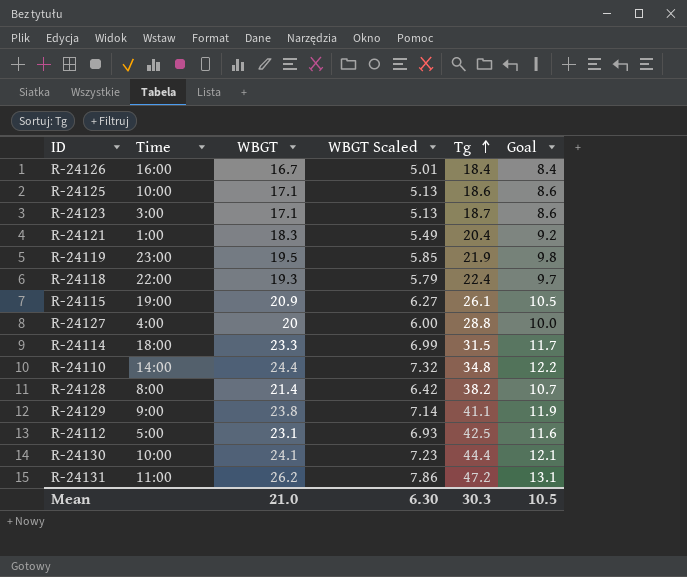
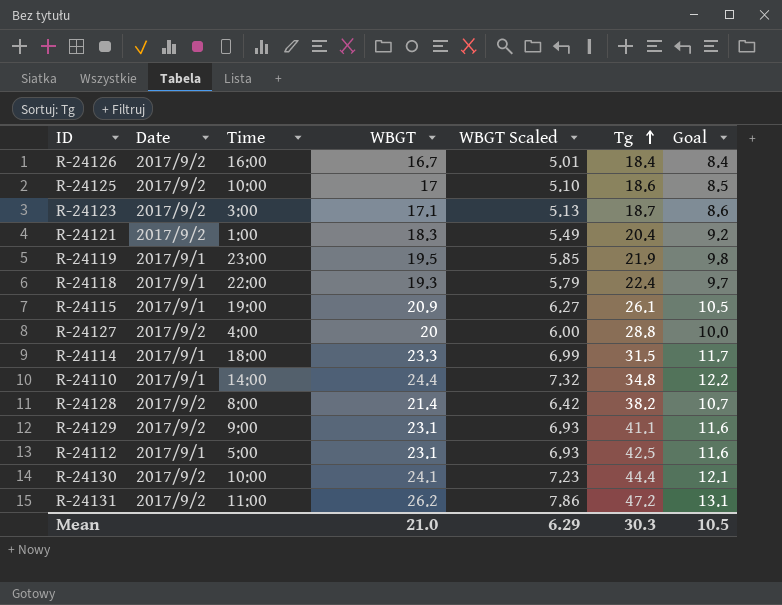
column Date | position: none -> 2
R-24125 | WBGT: 17.1 -> 17
R-24125 | WBGT Scaled: 5.13 -> 5.10
R-24125 | Goal: 8.6 -> 8.5
R-24129 | WBGT: 23.8 -> 23.1
R-24129 | WBGT Scaled: 7.14 -> 6.93
R-24129 | Goal: 11.9 -> 11.6
Mean | WBGT Scaled: 6.30 -> 6.29

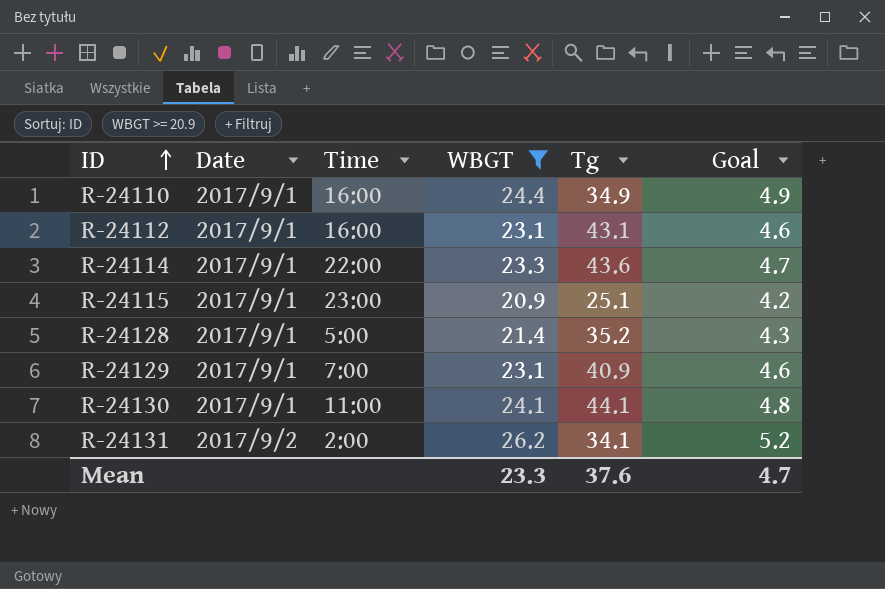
filter: none -> WBGT >= 20.9
row order: Tg ascending -> ID ascending
column WBGT Scaled | formula: [WBGT] * 0.3 -> none
column Goal | formula: [WBGT] * 0.5 -> [WBGT] * 0.2
R-24110 | Time: 14:00 -> 16:00
R-24110 | Tg: 34.8 -> 34.9
R-24112 | Time: 5:00 -> 16:00
R-24112 | Tg: 42.5 -> 43.1
R-24114 | Time: 18:00 -> 22:00
R-24114 | Tg: 31.5 -> 43.6
R-24115 | Time: 19:00 -> 23:00
R-24115 | Tg: 26.1 -> 25.1
R-24128 | Date: 2017/9/2 -> 2017/9/1
R-24128 | Time: 8:00 -> 5:00
R-24128 | Tg: 38.2 -> 35.2
R-24129 | Date: 2017/9/2 -> 2017/9/1
R-24129 | Time: 9:00 -> 7:00
R-24129 | Tg: 41.1 -> 40.9
R-24130 | Date: 2017/9/2 -> 2017/9/1
R-24130 | Time: 10:00 -> 11:00
R-24130 | Tg: 44.4 -> 44.1
R-24131 | Time: 11:00 -> 2:00
R-24131 | Tg: 47.2 -> 34.1
Mean | WBGT: 21.0 -> 23.3
Mean | Tg: 30.3 -> 37.6
Mean | Goal: 10.5 -> 4.7

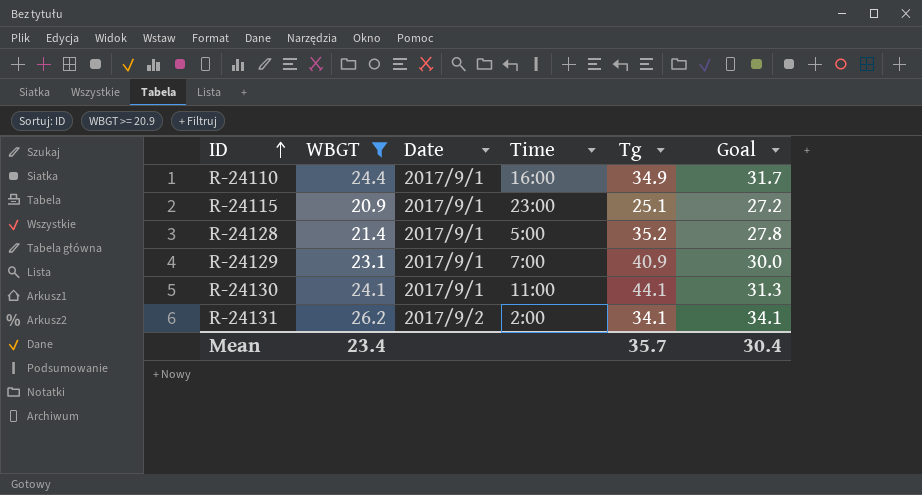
column WBGT | position: 4 -> 2
column Goal | formula: [WBGT] * 0.2 -> [WBGT] * 1.3
row R-24112: 2017/9/1 | 16:00 | 23.1 | 43.1 | 4.6 -> none
row R-24114: 2017/9/1 | 22:00 | 23.3 | 43.6 | 4.7 -> none
Mean | WBGT: 23.3 -> 23.4
Mean | Tg: 37.6 -> 35.7
Mean | Goal: 4.7 -> 30.4

